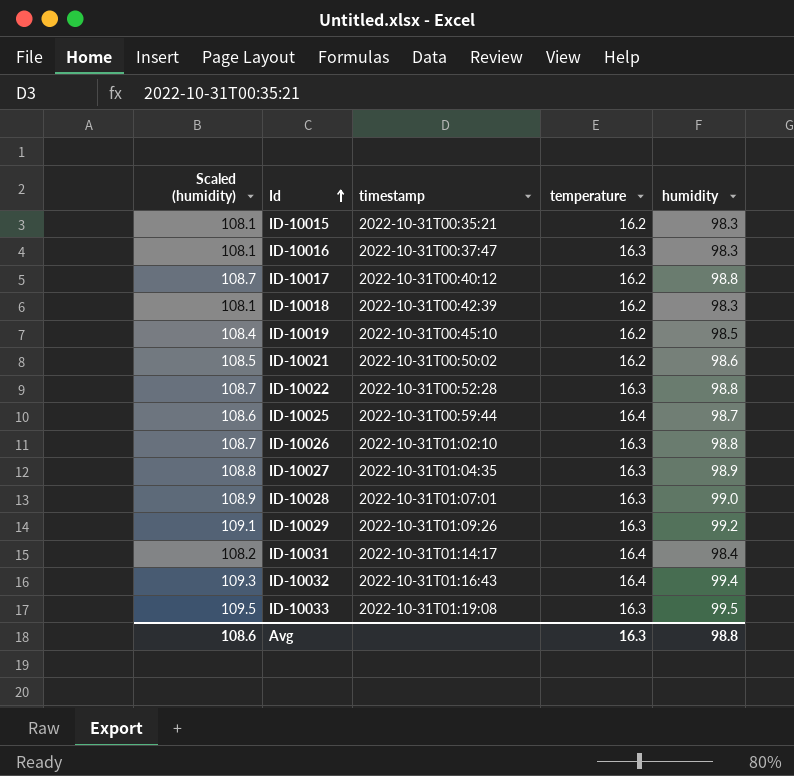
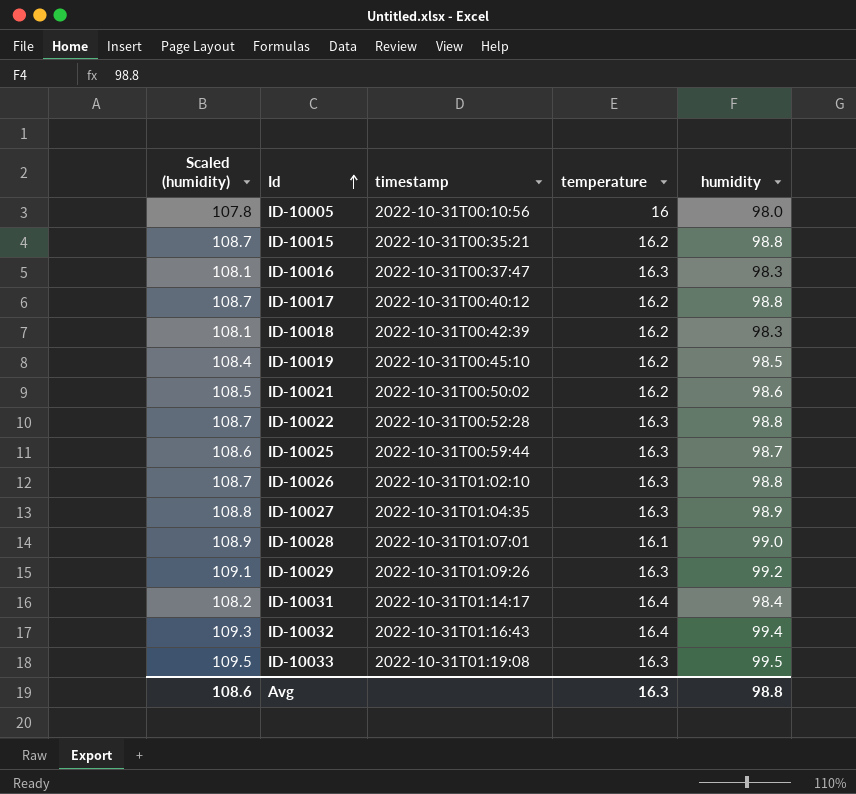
row ID-10005: none -> 107.8 | 2022-10-31T00:10:56 | 16 | 98.0
ID-10015 | Scaled (humidity): 108.1 -> 108.7
ID-10015 | humidity: 98.3 -> 98.8
ID-10025 | temperature: 16.4 -> 16.3
ID-10028 | temperature: 16.3 -> 16.1

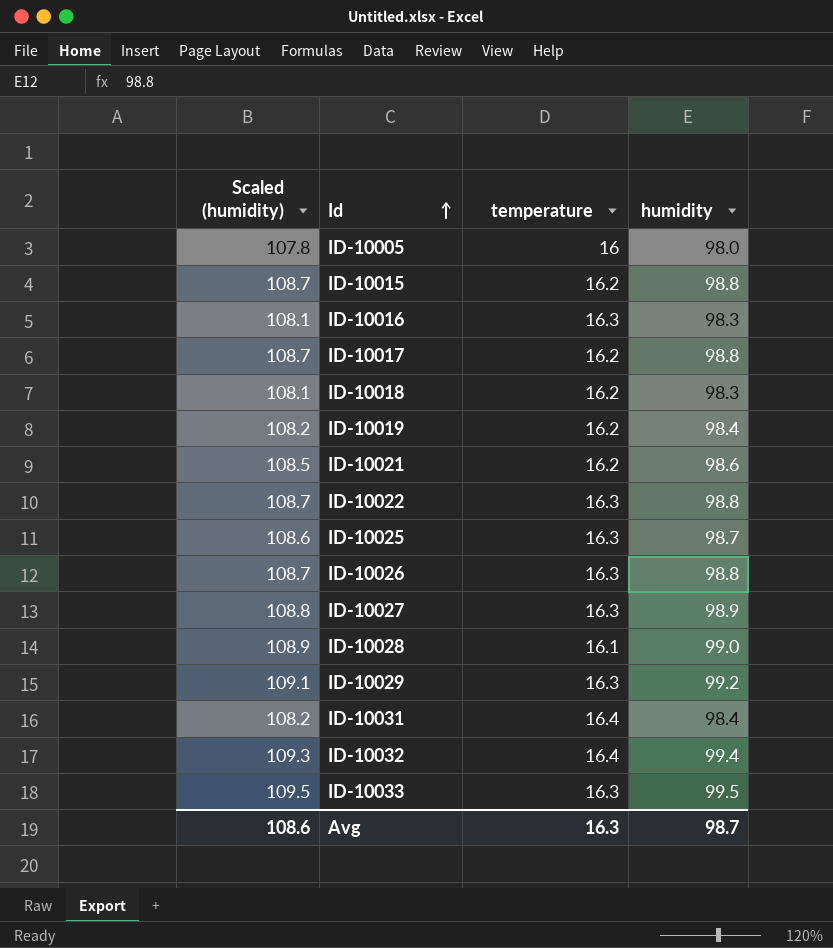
column timestamp | position: 3 -> none
ID-10019 | Scaled (humidity): 108.4 -> 108.2
ID-10019 | humidity: 98.5 -> 98.4
Avg | humidity: 98.8 -> 98.7

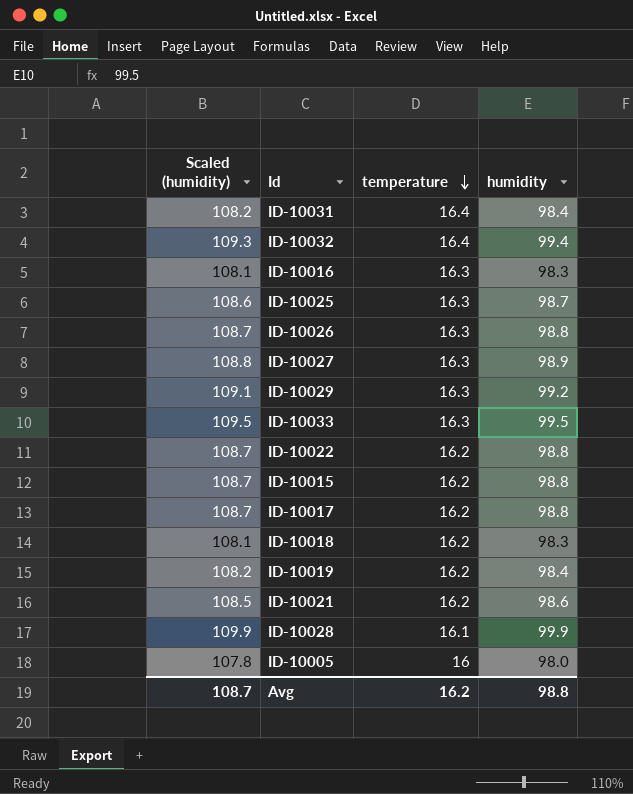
row order: Id ascending -> temperature descending
ID-10022 | temperature: 16.3 -> 16.2
ID-10028 | Scaled (humidity): 108.9 -> 109.9
ID-10028 | humidity: 99.0 -> 99.9
Avg | Scaled (humidity): 108.6 -> 108.7
Avg | temperature: 16.3 -> 16.2
Avg | humidity: 98.7 -> 98.8

